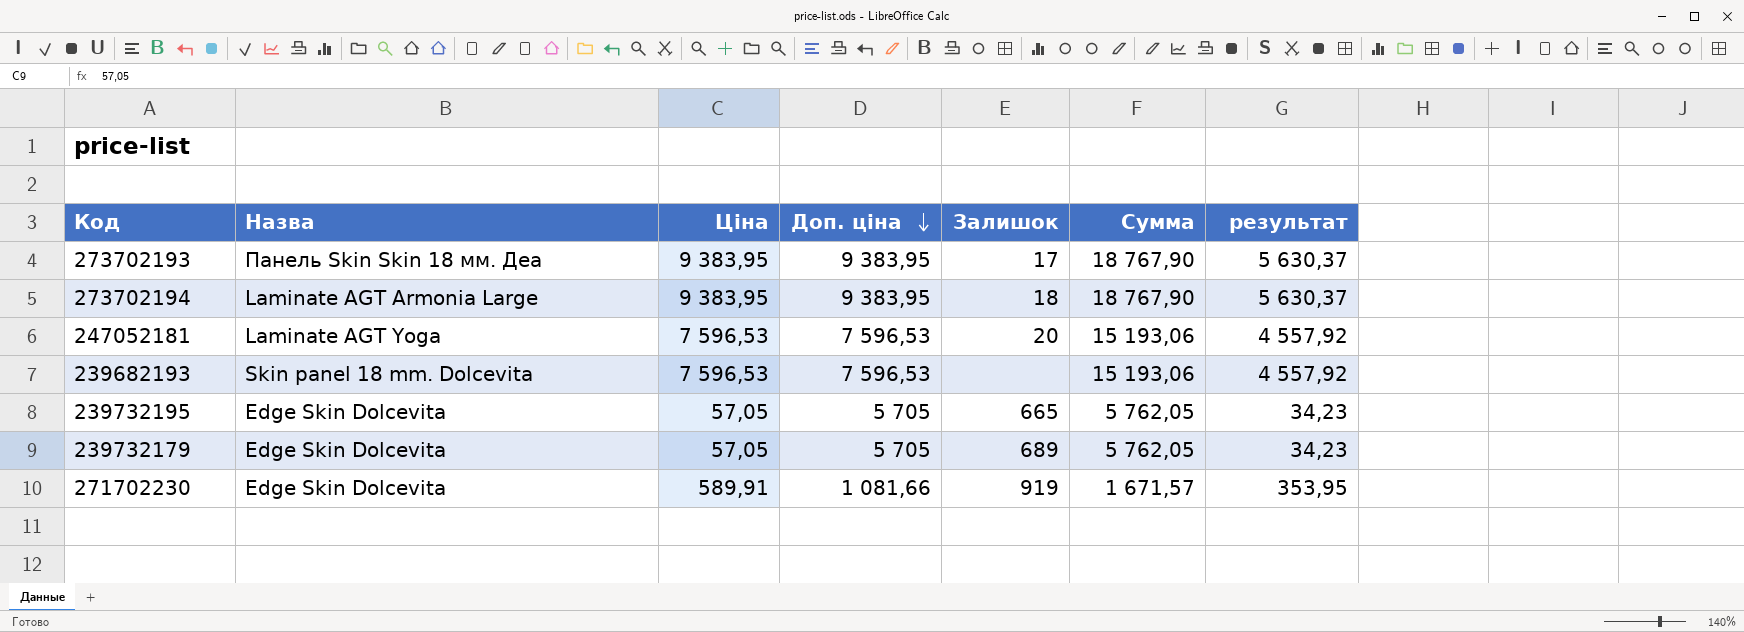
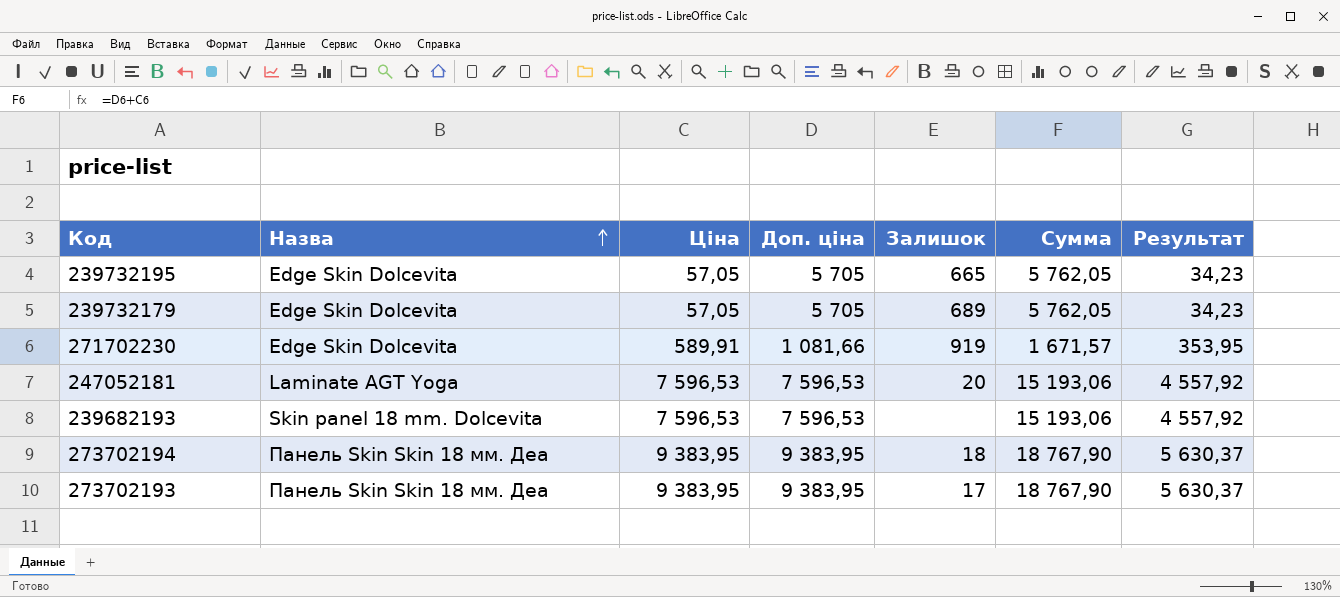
row order: Доп. ціна descending -> Назва ascending
column name: результат -> Результат
273702194 | Назва: Laminate AGT Armonia Large -> Панель Skin Skin 18 мм. Деа

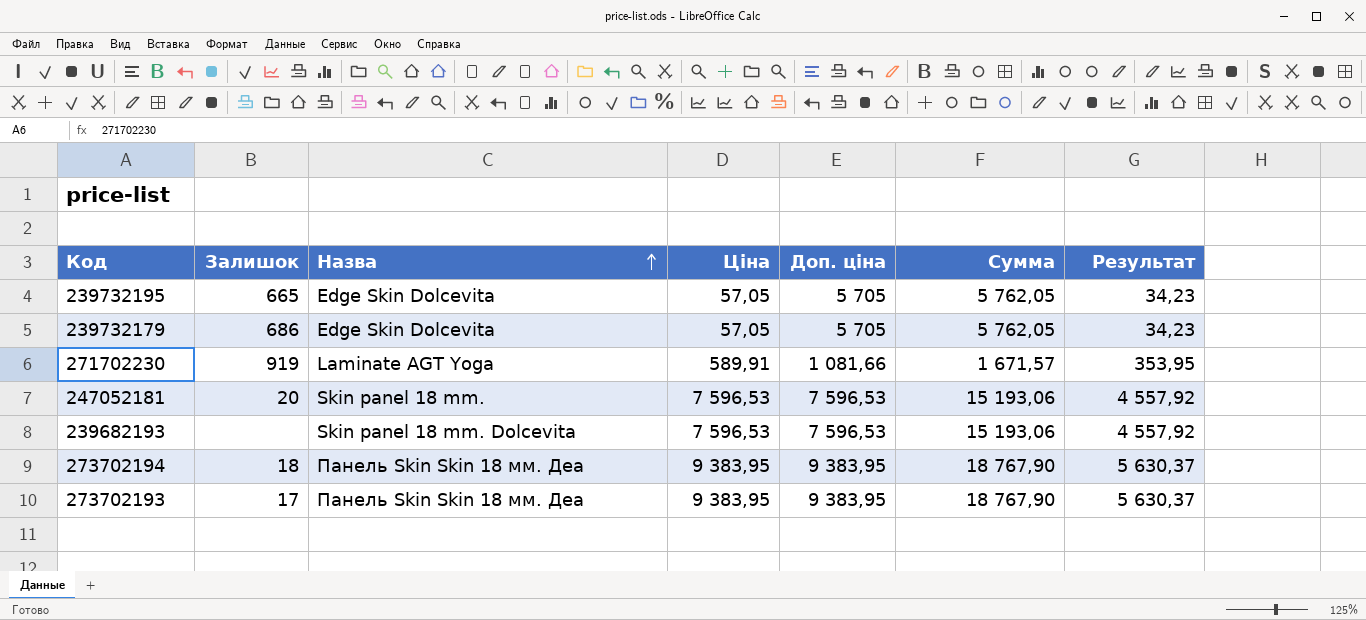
column Залишок | position: 5 -> 2
239732179 | Залишок: 689 -> 686
271702230 | Назва: Edge Skin Dolcevita -> Laminate AGT Yoga
247052181 | Назва: Laminate AGT Yoga -> Skin panel 18 mm.

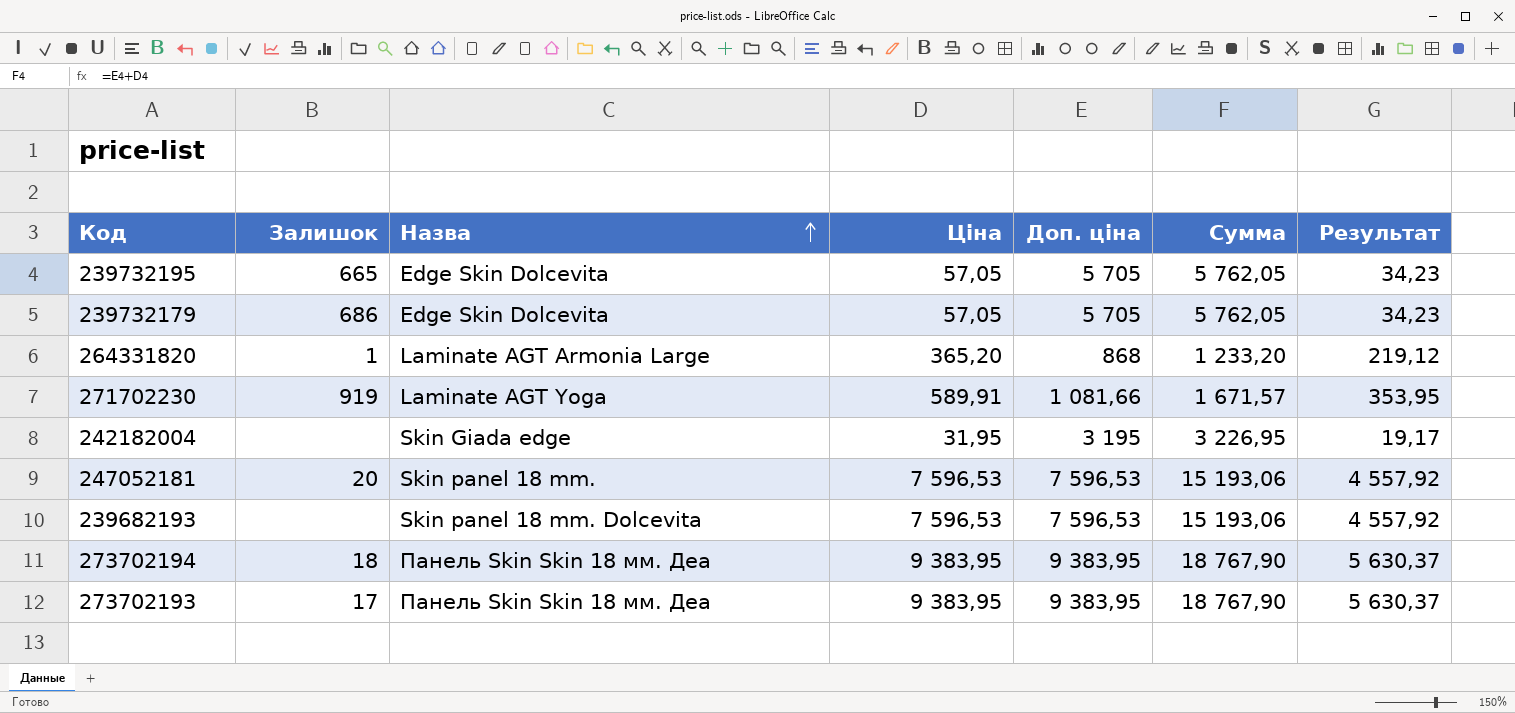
row 264331820: none -> 1 | Laminate AGT Armonia Large | 365,20 | 868 | 1 233,20 | 219,12
row 242182004: none -> none | Skin Giada edge | 31,95 | 3 195 | 3 226,95 | 19,17

